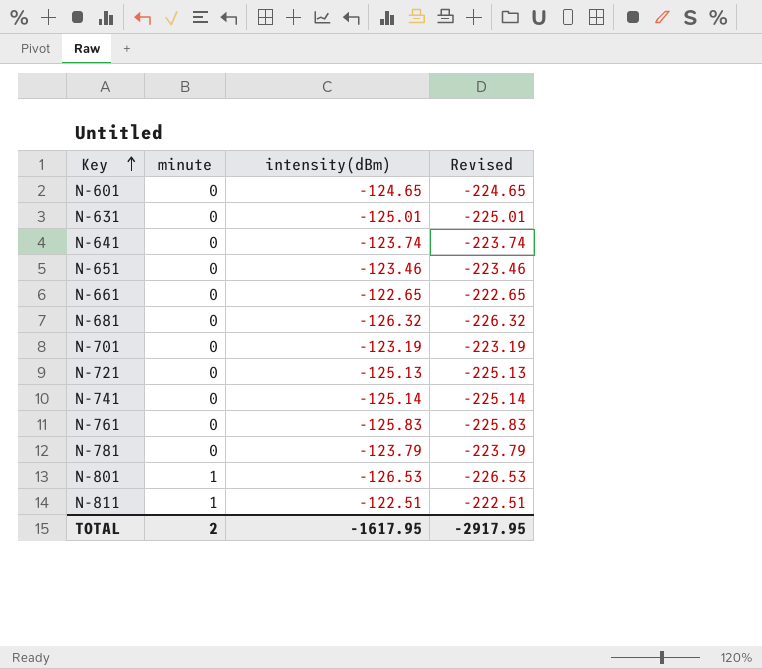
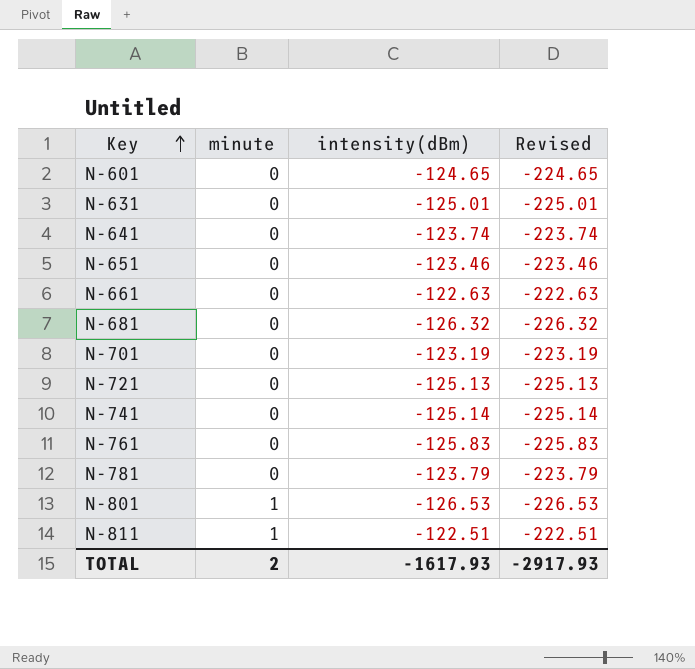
N-661 | intensity(dBm): -122.65 -> -122.63
N-661 | Revised: -222.65 -> -222.63
TOTAL | intensity(dBm): -1617.95 -> -1617.93
TOTAL | Revised: -2917.95 -> -2917.93

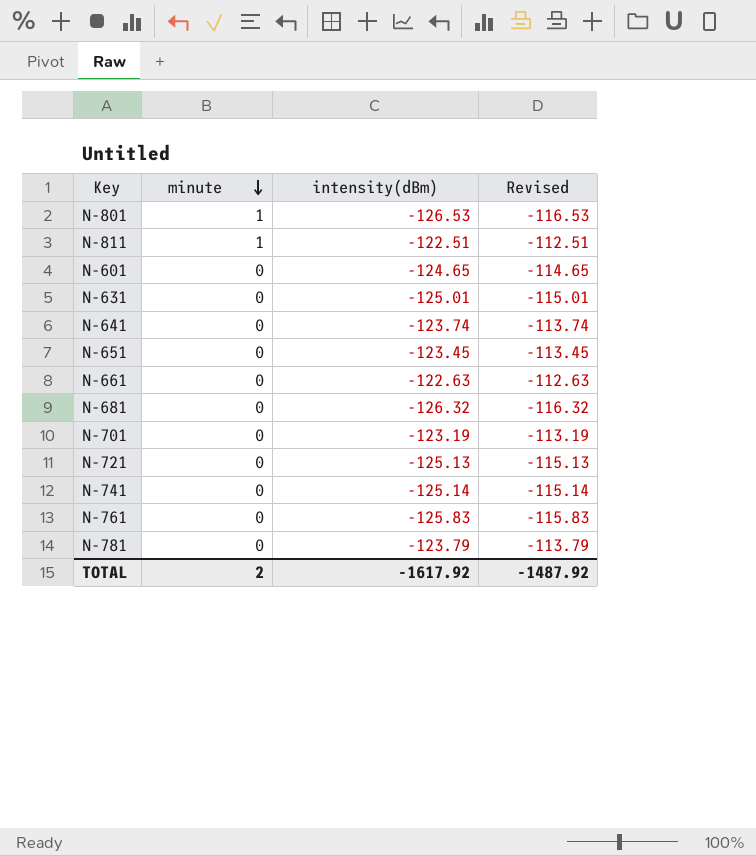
row order: Key ascending -> minute descending
column Revised | formula: [intensity(dBm)] - 100 -> [intensity(dBm)] + 10
N-651 | intensity(dBm): -123.46 -> -123.45
TOTAL | intensity(dBm): -1617.93 -> -1617.92
TOTAL | Revised: -2917.93 -> -1487.92

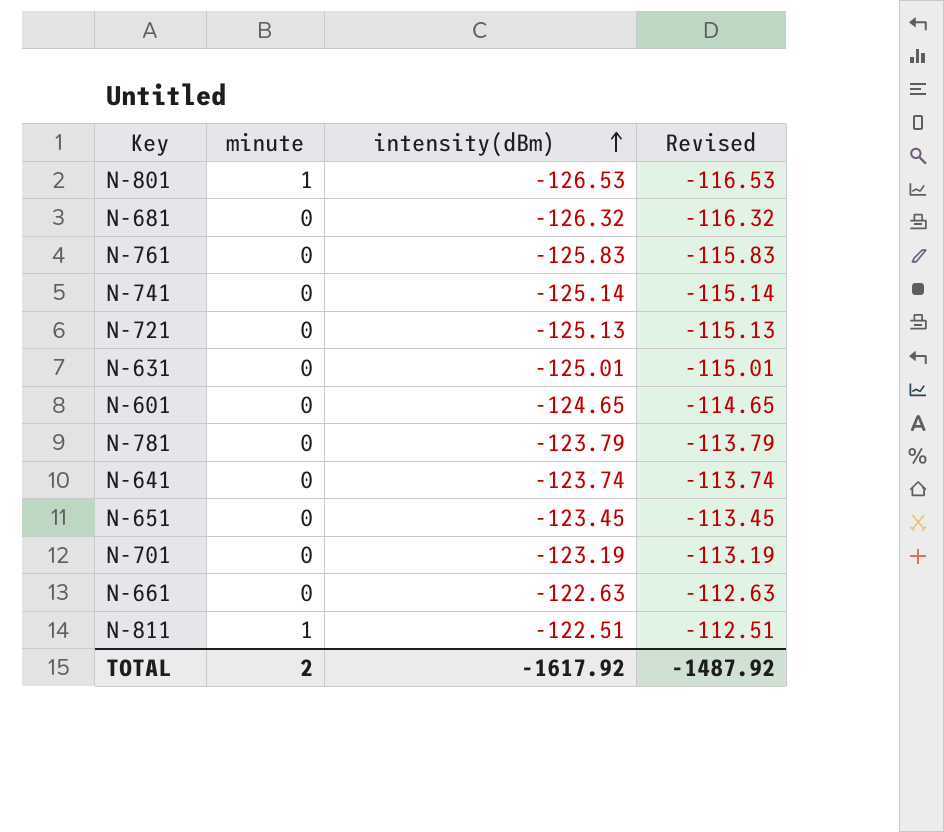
row order: minute descending -> intensity(dBm) ascending

